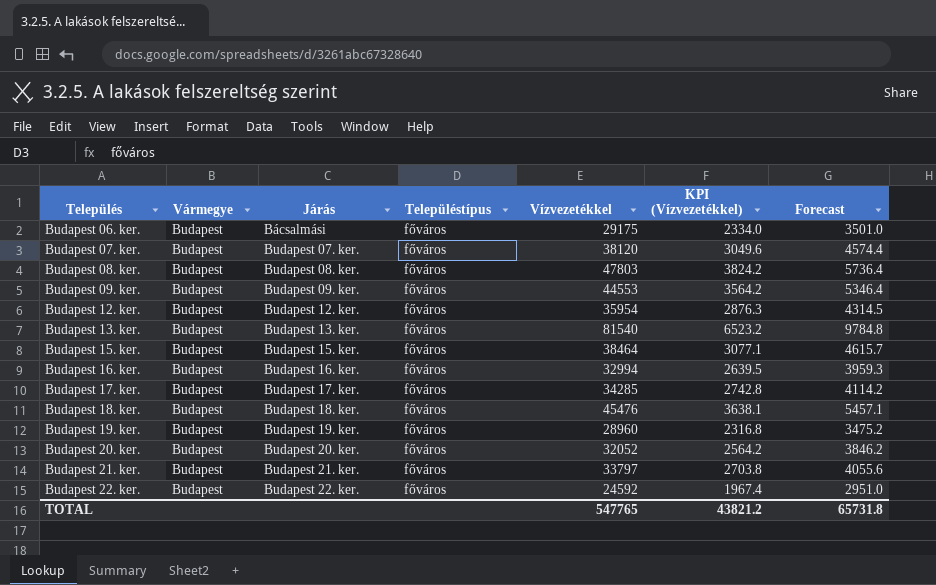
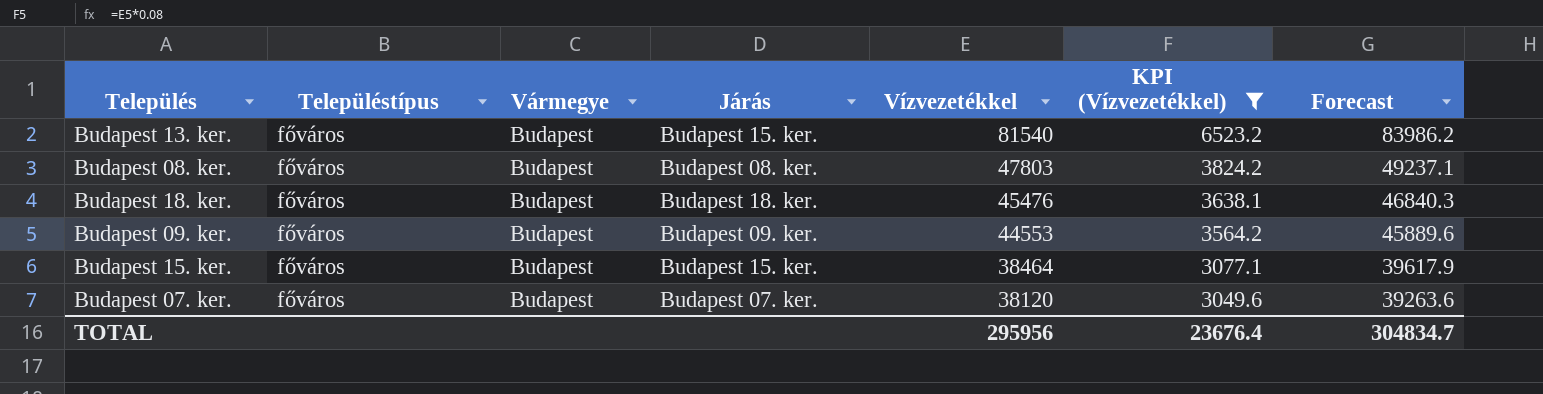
filter: none -> KPI (Vízvezetékkel) >= 3049.6
row order: Település ascending -> Vízvezetékkel descending
column Településtípus | position: 4 -> 2
column Forecast | formula: [Vízvezetékkel] * 0.12 -> [Vízvezetékkel] * 1.03
Budapest 13. ker. | Járás: Budapest 13. ker. -> Budapest 15. ker.
TOTAL | Vízvezetékkel: 547765 -> 295956
TOTAL | KPI (Vízvezetékkel): 43821.2 -> 23676.4
TOTAL | Forecast: 65731.8 -> 304834.7

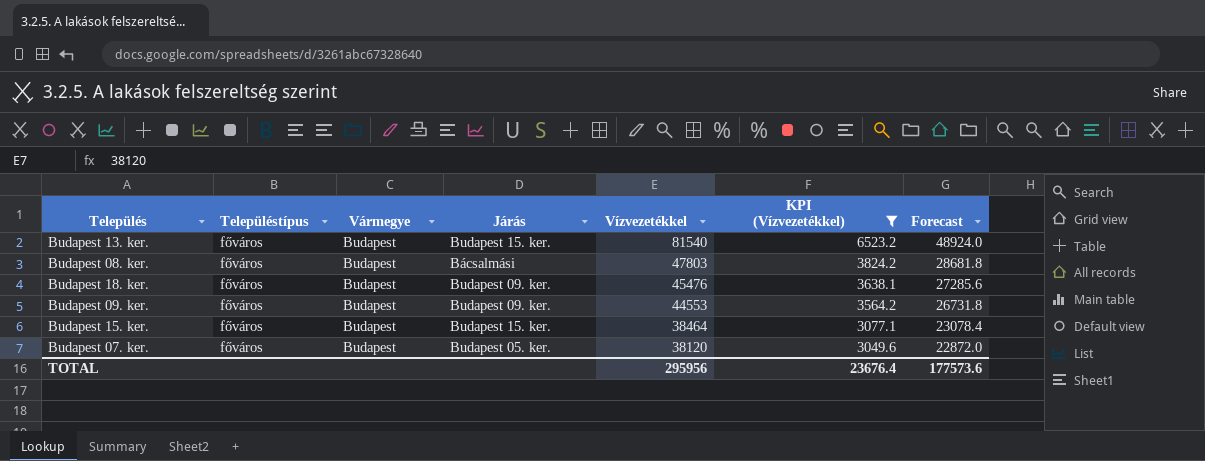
column Forecast | formula: [Vízvezetékkel] * 1.03 -> [Vízvezetékkel] * 0.6
Budapest 08. ker. | Járás: Budapest 08. ker. -> Bácsalmási
Budapest 18. ker. | Járás: Budapest 18. ker. -> Budapest 09. ker.
Budapest 07. ker. | Járás: Budapest 07. ker. -> Budapest 05. ker.
TOTAL | Forecast: 304834.7 -> 177573.6

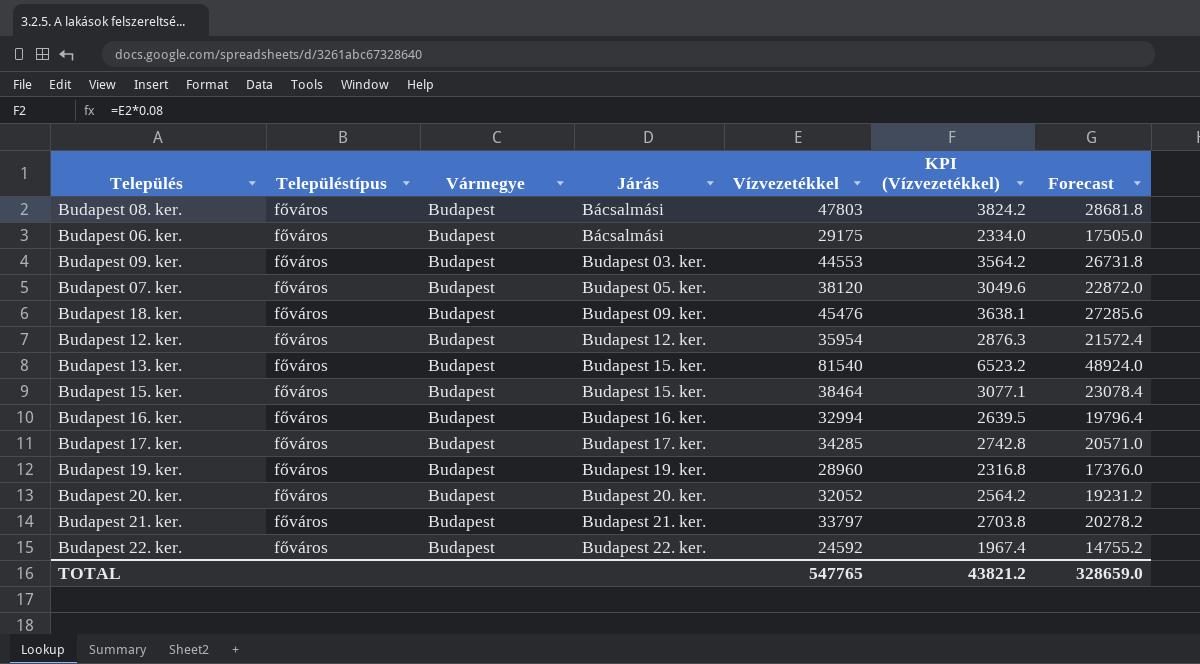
filter: KPI (Vízvezetékkel) >= 3049.6 -> none
row order: Vízvezetékkel descending -> Járás ascending
Budapest 09. ker. | Járás: Budapest 09. ker. -> Budapest 03. ker.
TOTAL | Vízvezetékkel: 295956 -> 547765
TOTAL | KPI (Vízvezetékkel): 23676.4 -> 43821.2
TOTAL | Forecast: 177573.6 -> 328659.0

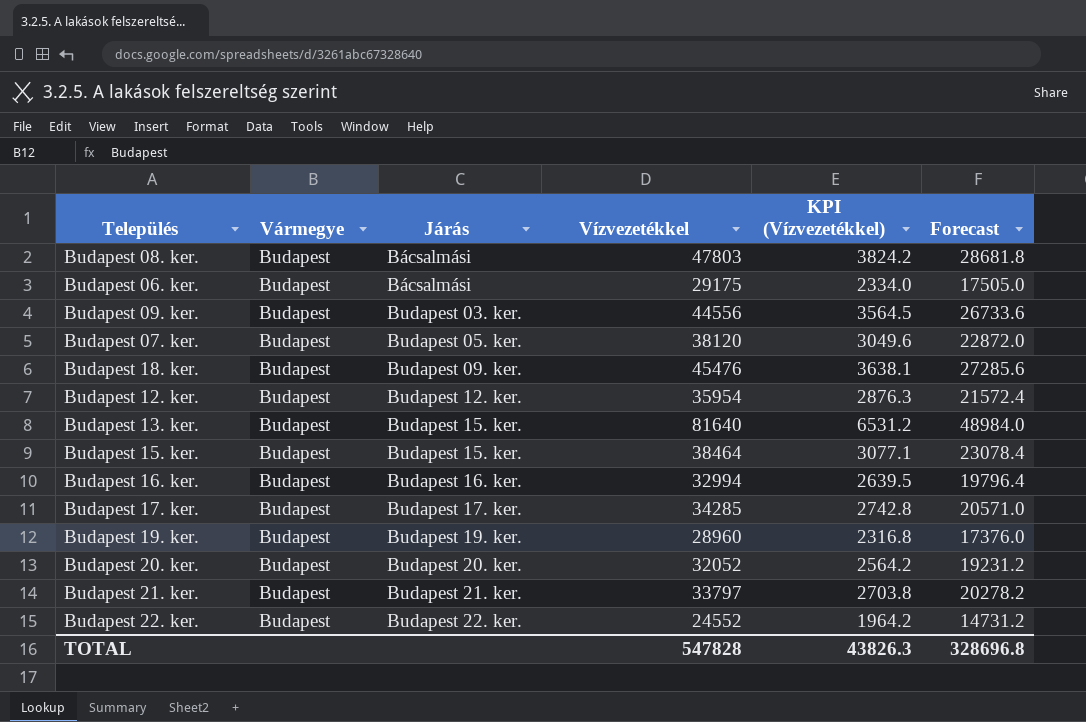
column Településtípus | position: 2 -> none
Budapest 09. ker. | Vízvezetékkel: 44553 -> 44556
Budapest 09. ker. | KPI (Vízvezetékkel): 3564.2 -> 3564.5
Budapest 09. ker. | Forecast: 26731.8 -> 26733.6
Budapest 13. ker. | Vízvezetékkel: 81540 -> 81640
Budapest 13. ker. | KPI (Vízvezetékkel): 6523.2 -> 6531.2
Budapest 13. ker. | Forecast: 48924.0 -> 48984.0
Budapest 22. ker. | Vízvezetékkel: 24592 -> 24552
Budapest 22. ker. | KPI (Vízvezetékkel): 1967.4 -> 1964.2
Budapest 22. ker. | Forecast: 14755.2 -> 14731.2
TOTAL | Vízvezetékkel: 547765 -> 547828
TOTAL | KPI (Vízvezetékkel): 43821.2 -> 43826.3
TOTAL | Forecast: 328659.0 -> 328696.8

